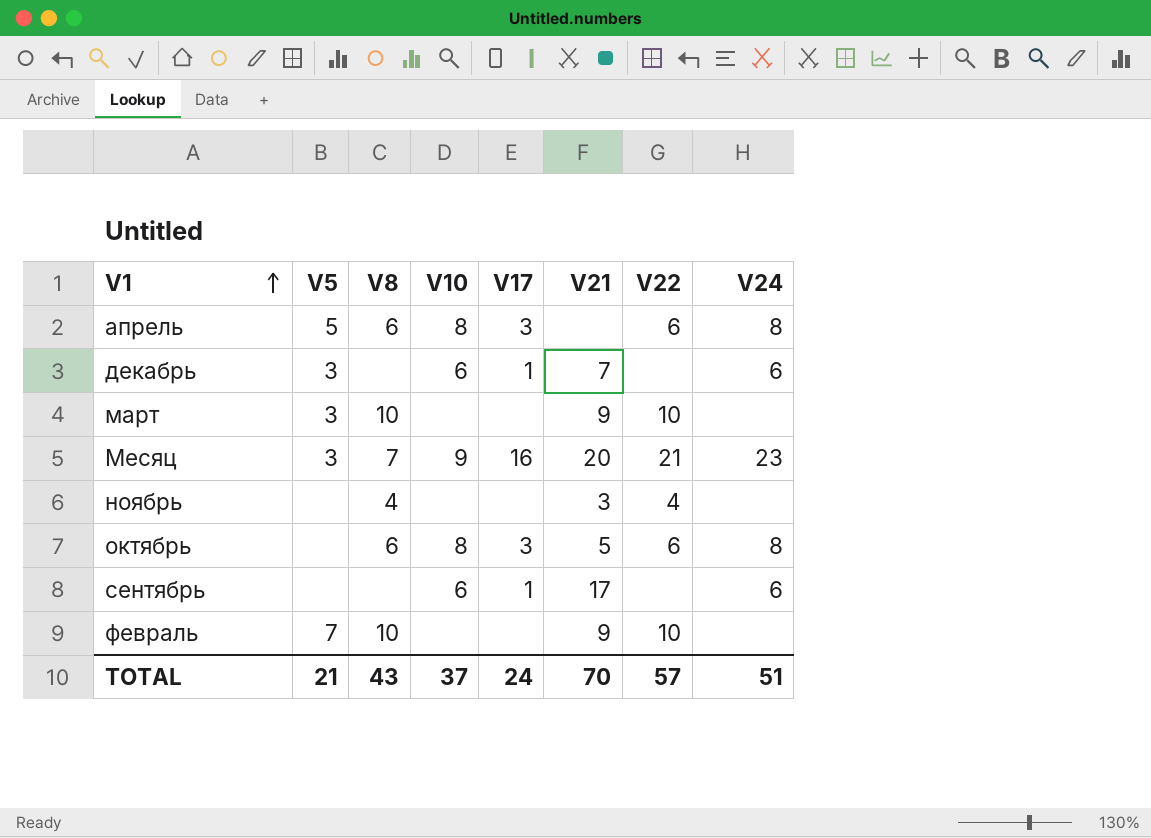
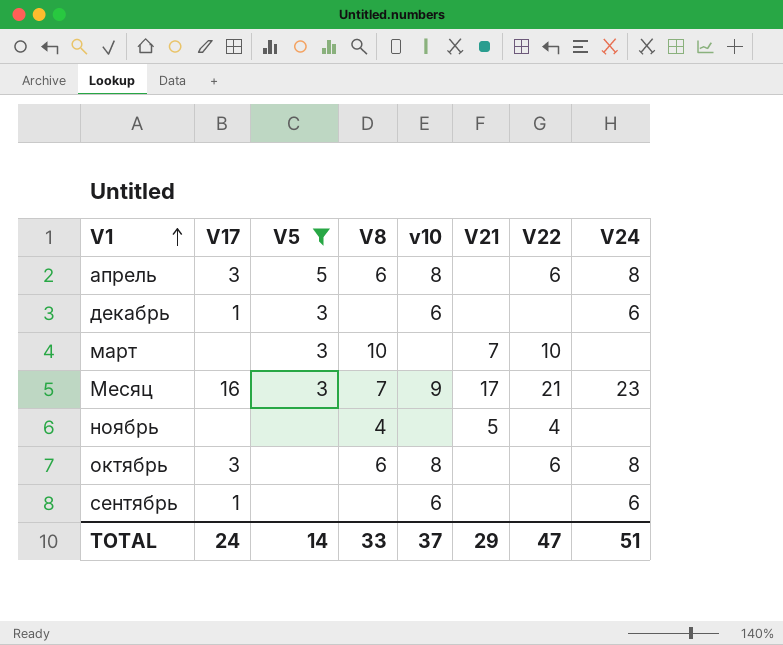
filter: none -> V5 != 7
column V17 | position: 5 -> 2
column name: V10 -> v10
декабрь | V21: 7 -> none
март | V21: 9 -> 7
Месяц | V21: 20 -> 17
ноябрь | V21: 3 -> 5
октябрь | V21: 5 -> none
сентябрь | V21: 17 -> none
TOTAL | V5: 21 -> 14
TOTAL | V8: 43 -> 33
TOTAL | V21: 70 -> 29
TOTAL | V22: 57 -> 47

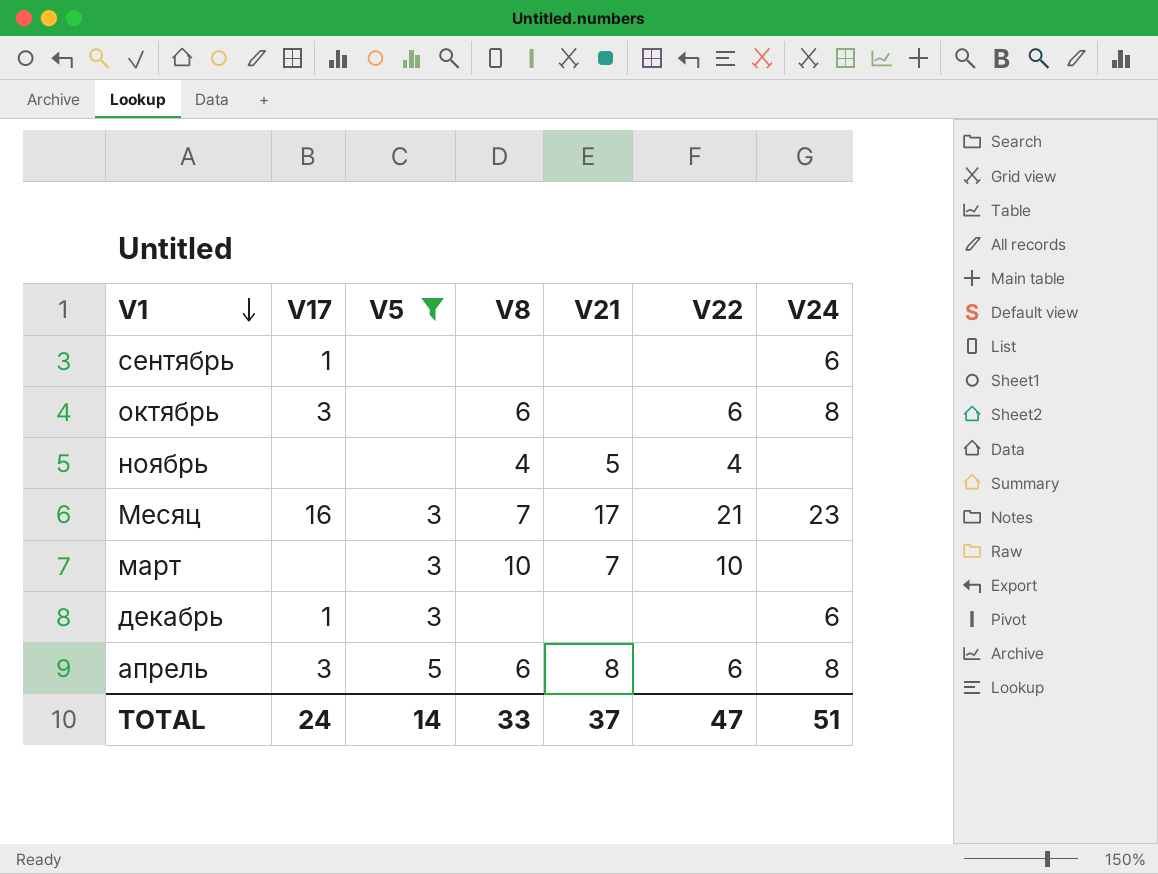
row order: V1 ascending -> V1 descending
column v10 | position: 5 -> none
апрель | V21: none -> 8
TOTAL | V21: 29 -> 37

